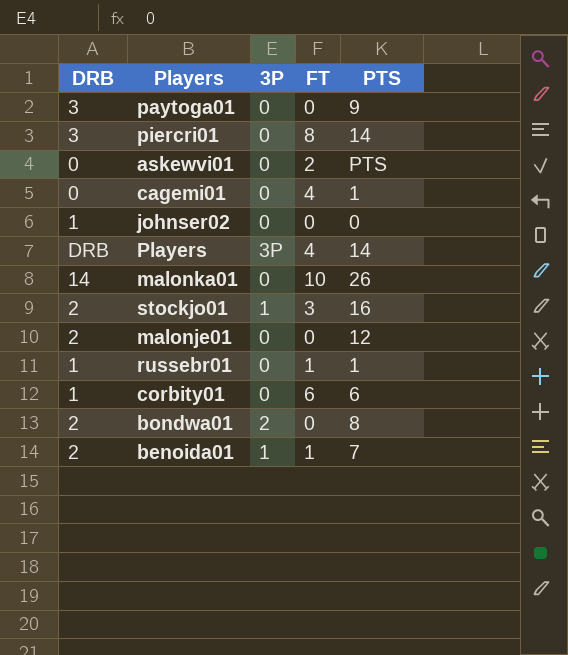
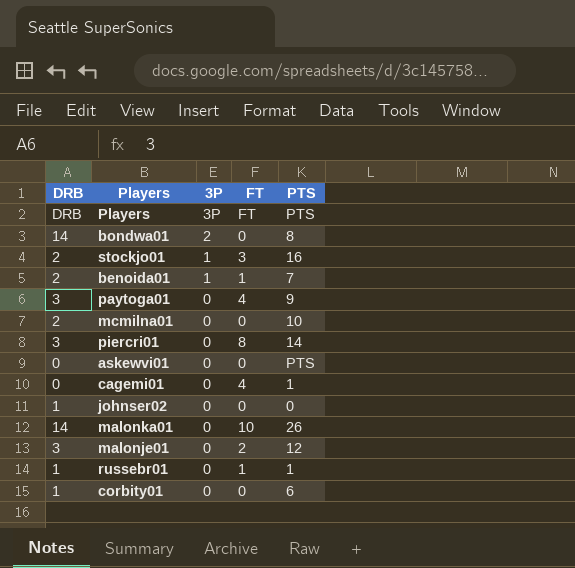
row order: none -> 3P descending
Players | FT: 4 -> FT
Players | PTS: 14 -> PTS
bondwa01 | DRB: 2 -> 14
paytoga01 | FT: 0 -> 4
row mcmilna01: none -> 2 | 0 | 0 | 10
askewvi01 | FT: 2 -> 0
malonje01 | DRB: 2 -> 3
malonje01 | FT: 0 -> 2
corbity01 | FT: 6 -> 0

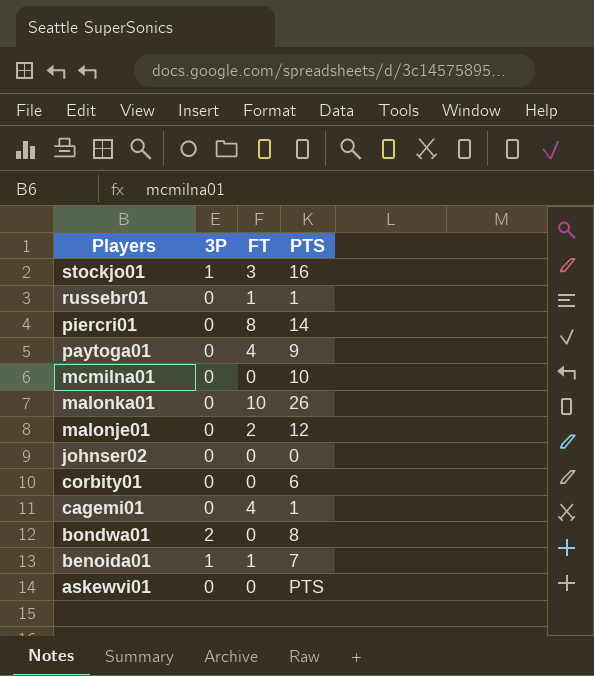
row order: 3P descending -> Players descending
column DRB | position: 1 -> none
row Players: DRB | 3P | FT | PTS -> none

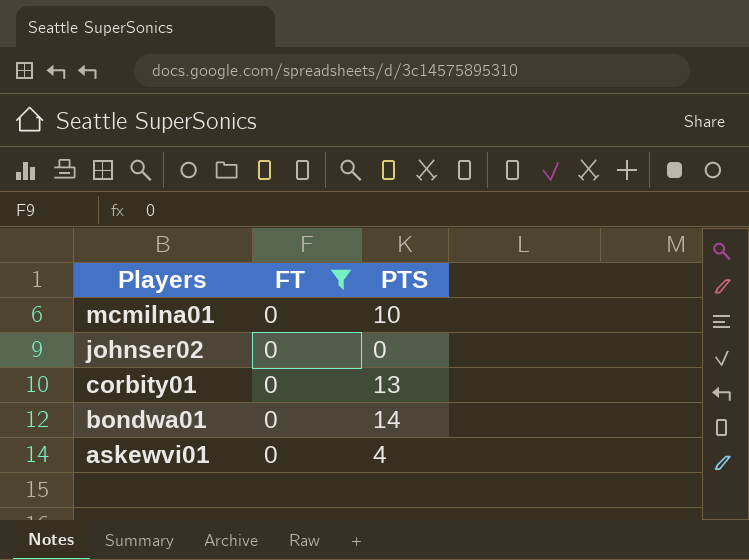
filter: none -> FT = 0
column 3P | position: 2 -> none
corbity01 | PTS: 6 -> 13
bondwa01 | PTS: 8 -> 14
askewvi01 | PTS: PTS -> 4

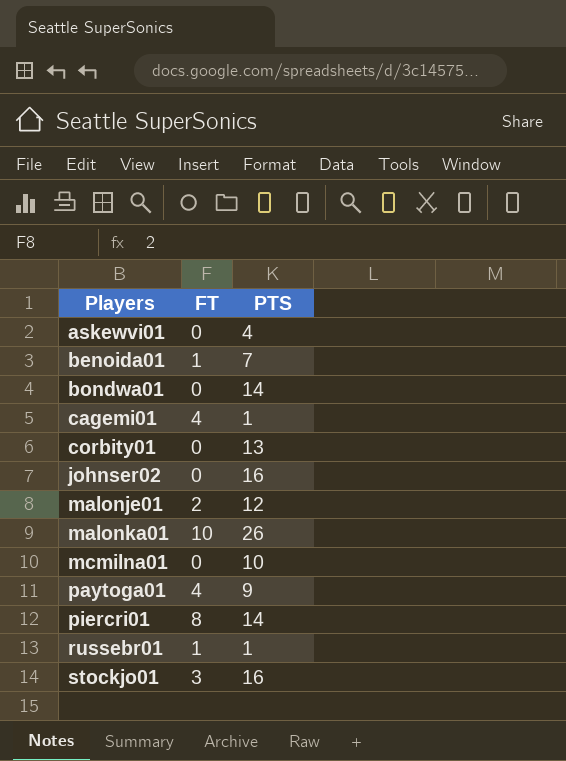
filter: FT = 0 -> none
row order: Players descending -> Players ascending
johnser02 | PTS: 0 -> 16

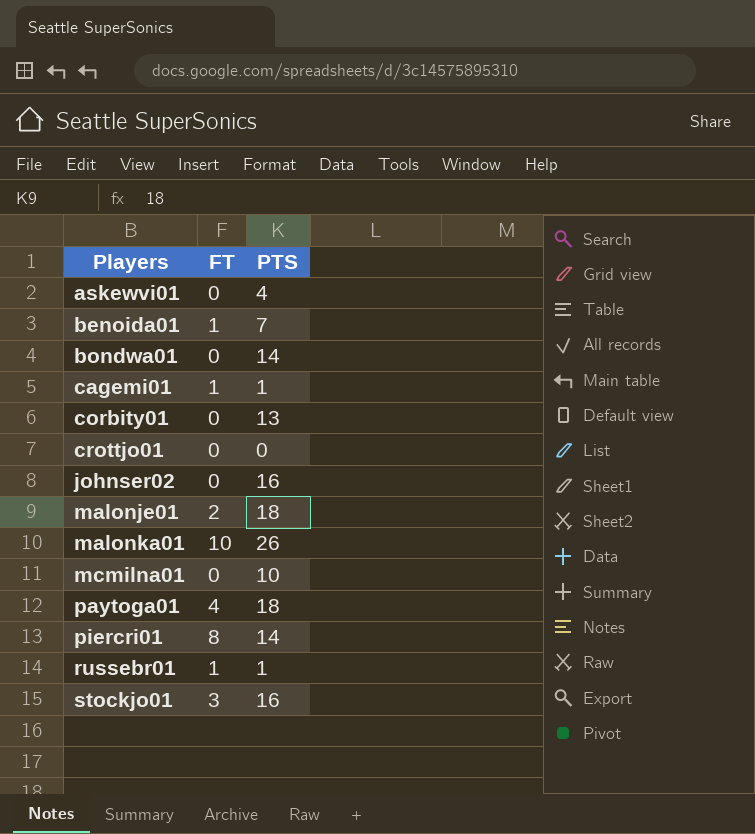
cagemi01 | FT: 4 -> 1
row crottjo01: none -> 0 | 0
malonje01 | PTS: 12 -> 18
paytoga01 | PTS: 9 -> 18

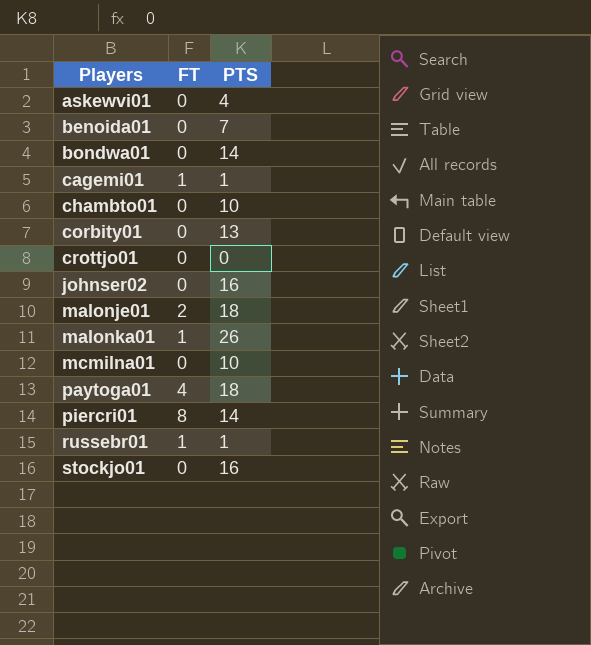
benoida01 | FT: 1 -> 0
row chambto01: none -> 0 | 10
malonka01 | FT: 10 -> 1
stockjo01 | FT: 3 -> 0

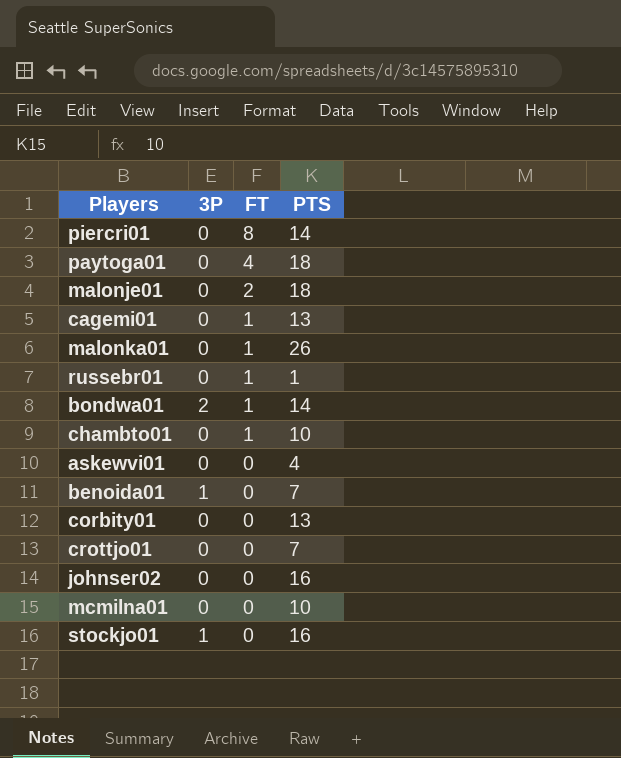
row order: Players ascending -> FT descending
column 3P | position: none -> 2
cagemi01 | PTS: 1 -> 13
bondwa01 | FT: 0 -> 1
chambto01 | FT: 0 -> 1
crottjo01 | PTS: 0 -> 7

